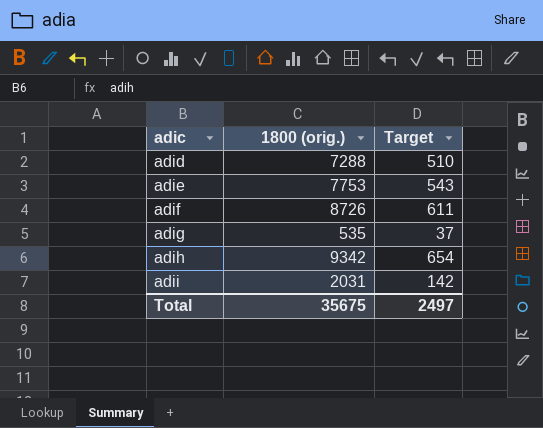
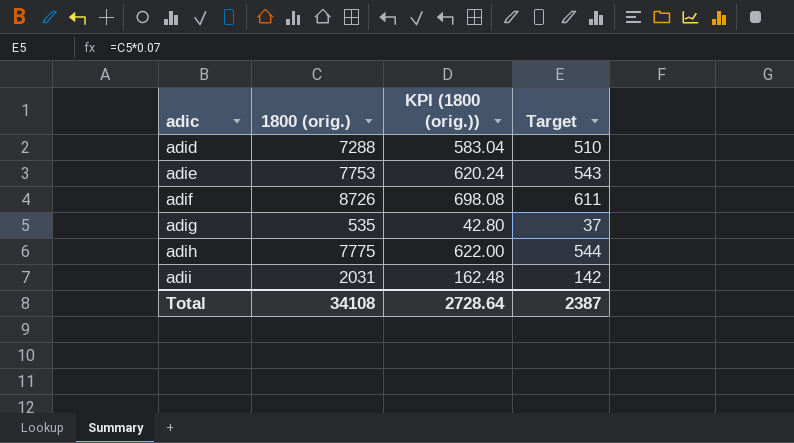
column KPI (1800 (orig.)) | formula: none -> [1800 (orig.)] * 0.08
adih | 1800 (orig.): 9342 -> 7775
adih | Target: 654 -> 544
Total | 1800 (orig.): 35675 -> 34108
Total | Target: 2497 -> 2387

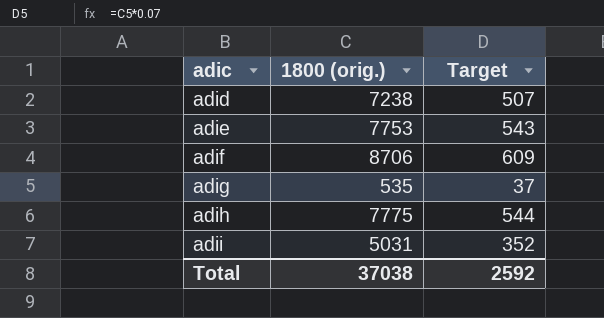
column KPI (1800 (orig.)) | formula: [1800 (orig.)] * 0.08 -> none
adid | 1800 (orig.): 7288 -> 7238
adid | Target: 510 -> 507
adif | 1800 (orig.): 8726 -> 8706
adif | Target: 611 -> 609
adii | 1800 (orig.): 2031 -> 5031
adii | Target: 142 -> 352
Total | 1800 (orig.): 34108 -> 37038
Total | Target: 2387 -> 2592

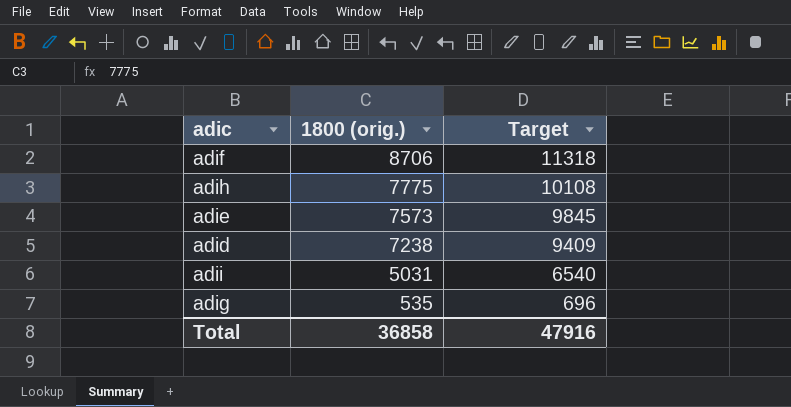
row order: adic ascending -> 1800 (orig.) descending
column Target | formula: [1800 (orig.)] * 0.07 -> [1800 (orig.)] * 1.3
adie | 1800 (orig.): 7753 -> 7573
Total | 1800 (orig.): 37038 -> 36858
Total | Target: 2592 -> 47916

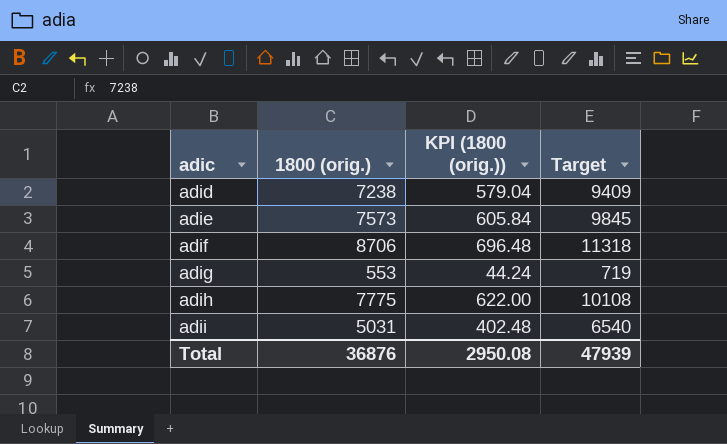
row order: 1800 (orig.) descending -> adic ascending
column KPI (1800 (orig.)) | formula: none -> [1800 (orig.)] * 0.08
adig | 1800 (orig.): 535 -> 553
adig | Target: 696 -> 719
Total | 1800 (orig.): 36858 -> 36876
Total | Target: 47916 -> 47939

